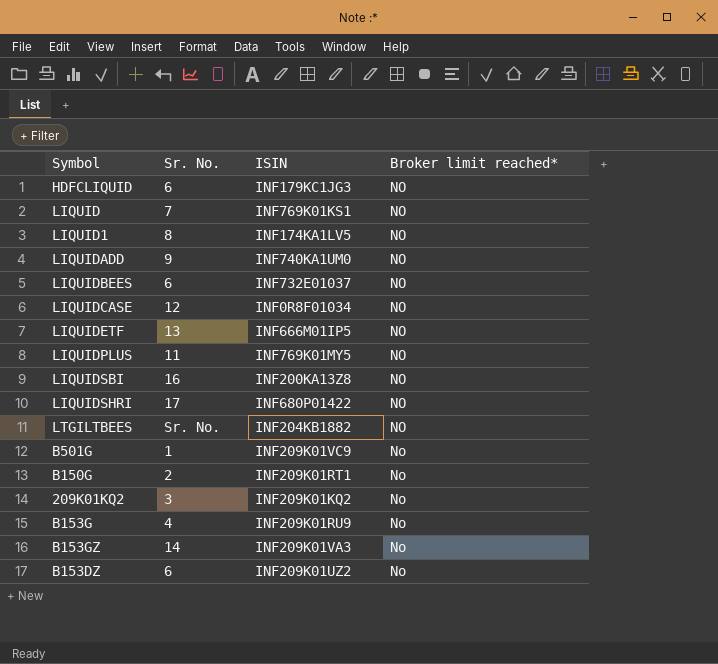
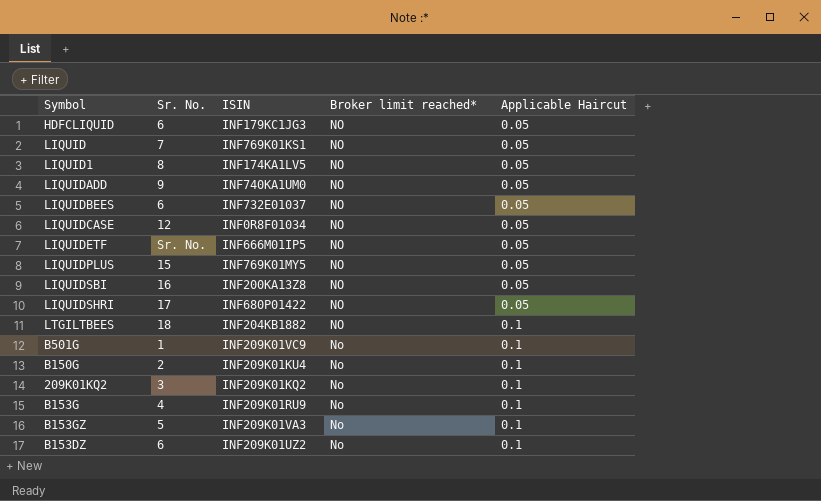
column Applicable Haircut | position: none -> 5
LIQUIDETF | Sr. No.: 13 -> Sr. No.
LIQUIDPLUS | Sr. No.: 11 -> 15
LTGILTBEES | Sr. No.: Sr. No. -> 18
B150G | ISIN: INF209K01RT1 -> INF209K01KU4
B153GZ | Sr. No.: 14 -> 5

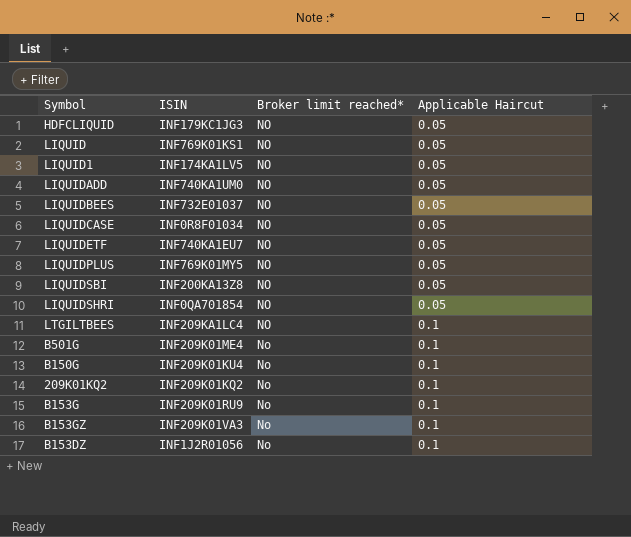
column Sr. No. | position: 2 -> none
LIQUIDETF | ISIN: INF666M01IP5 -> INF740KA1EU7
LIQUIDSHRI | ISIN: INF680P01422 -> INF0QA701854
LTGILTBEES | ISIN: INF204KB1882 -> INF209KA1LC4
B501G | ISIN: INF209K01VC9 -> INF209K01ME4
B153DZ | ISIN: INF209K01UZ2 -> INF1J2R01056

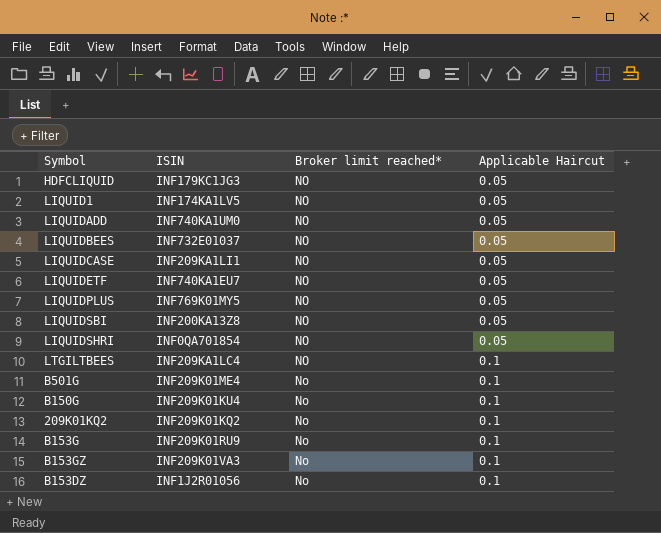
row LIQUID: INF769K01KS1 | NO | 0.05 -> none
LIQUIDCASE | ISIN: INF0R8F01034 -> INF209KA1LI1

